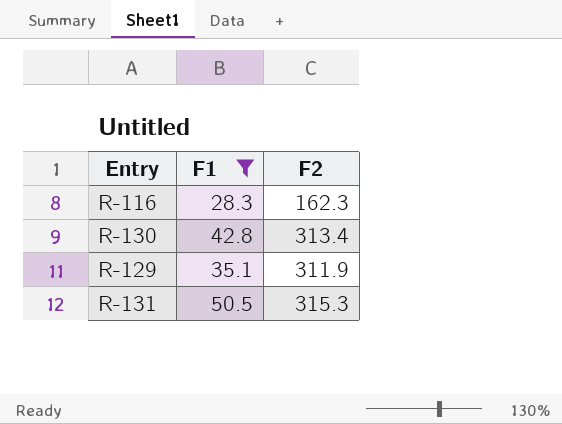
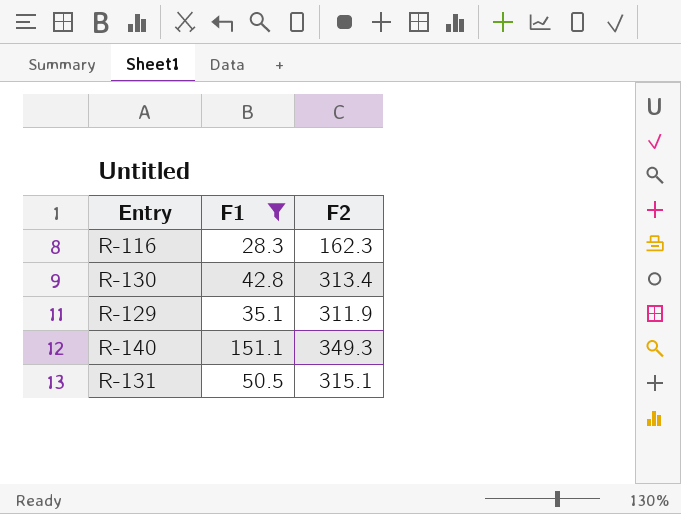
row R-140: none -> 151.1 | 349.3
R-131 | F2: 315.3 -> 315.1

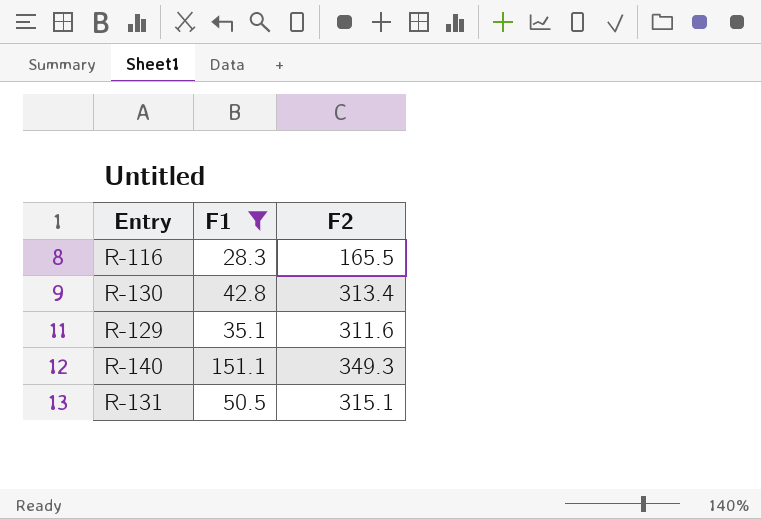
R-116 | F2: 162.3 -> 165.5
R-129 | F2: 311.9 -> 311.6

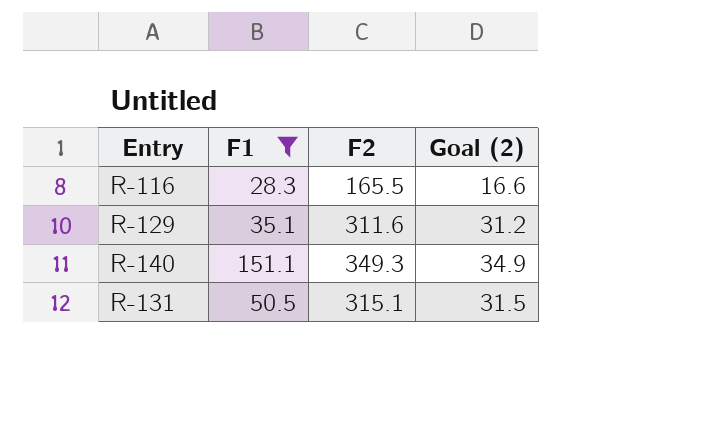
column Goal (2) | formula: none -> [F2] * 0.1
row R-130: 42.8 | 313.4 -> none

